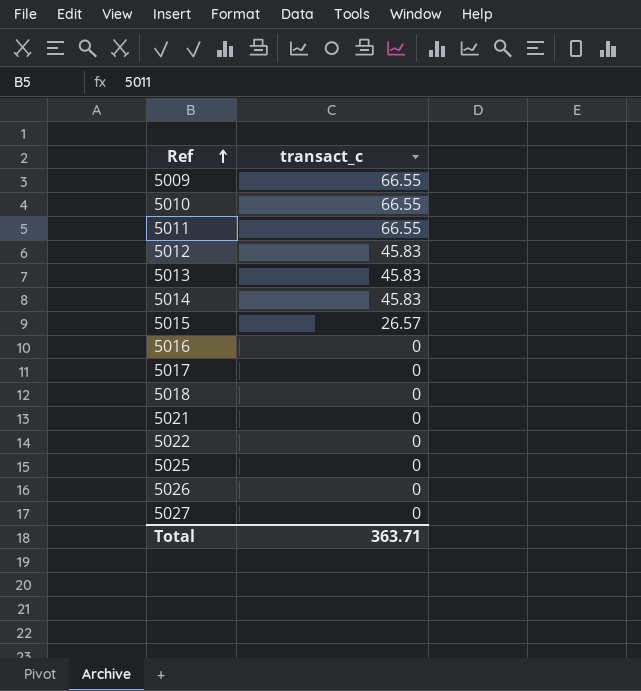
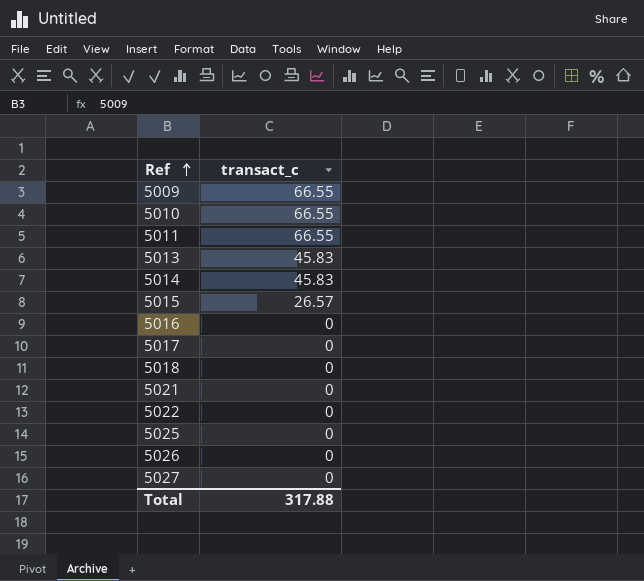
row 5012: 45.83 -> none
Total | transact_c: 363.71 -> 317.88

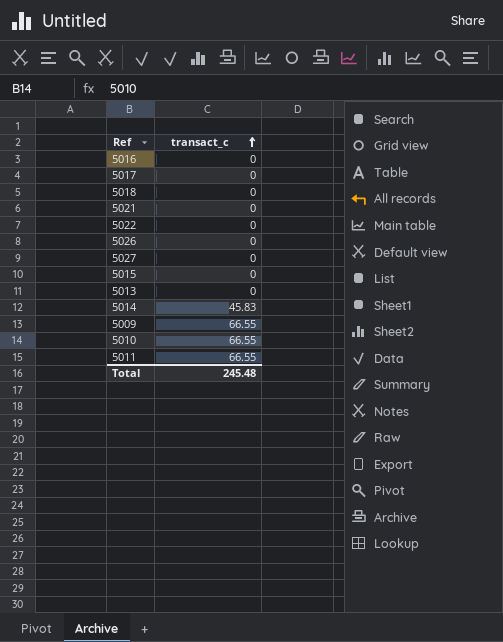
row order: Ref ascending -> transact_c ascending
row 5025: 0 -> none
5015 | transact_c: 26.57 -> 0
5013 | transact_c: 45.83 -> 0
Total | transact_c: 317.88 -> 245.48

